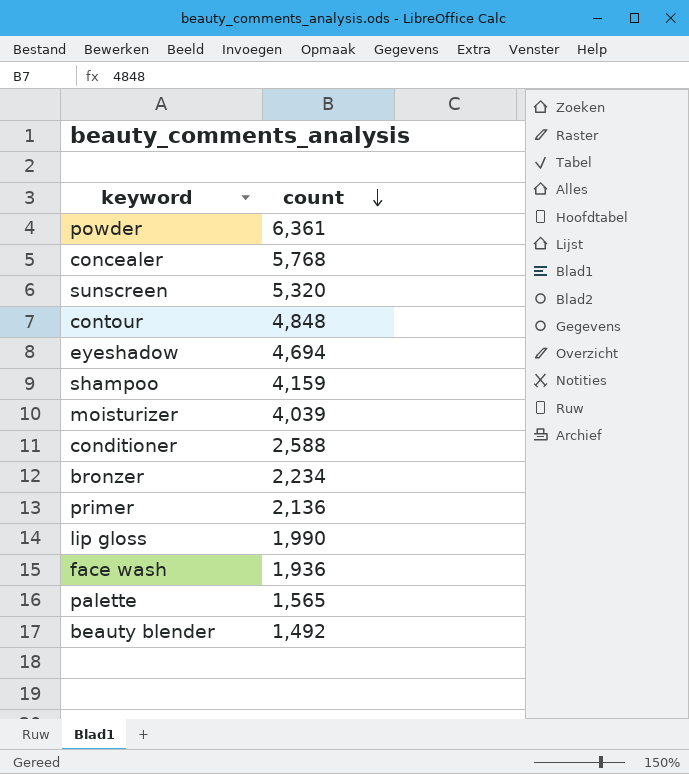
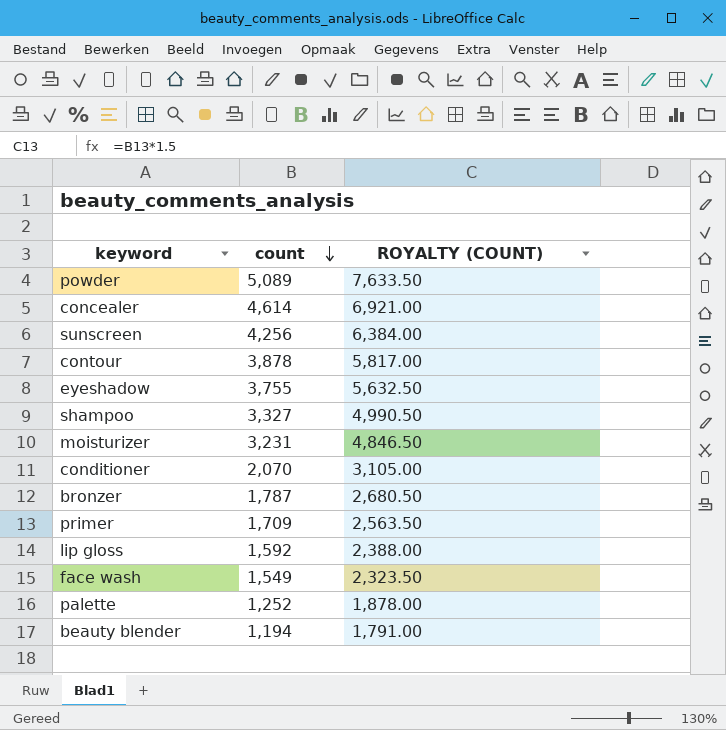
column ROYALTY (COUNT) | formula: none -> [count] * 1.5
powder | count: 6,361 -> 5,089
concealer | count: 5,768 -> 4,614
sunscreen | count: 5,320 -> 4,256
contour | count: 4,848 -> 3,878
eyeshadow | count: 4,694 -> 3,755
shampoo | count: 4,159 -> 3,327
moisturizer | count: 4,039 -> 3,231
conditioner | count: 2,588 -> 2,070
bronzer | count: 2,234 -> 1,787
primer | count: 2,136 -> 1,709
lip gloss | count: 1,990 -> 1,592
face wash | count: 1,936 -> 1,549
palette | count: 1,565 -> 1,252
beauty blender | count: 1,492 -> 1,194

